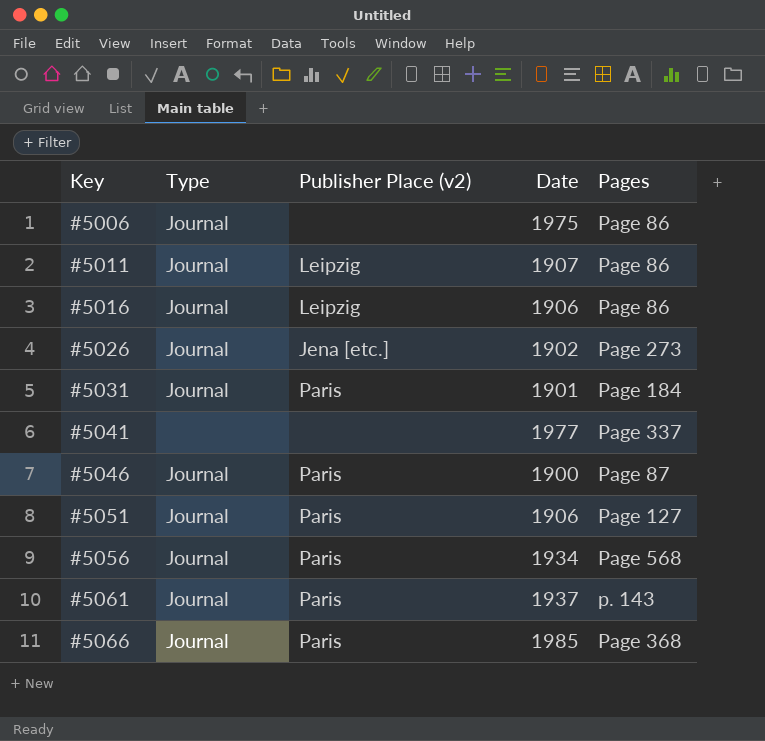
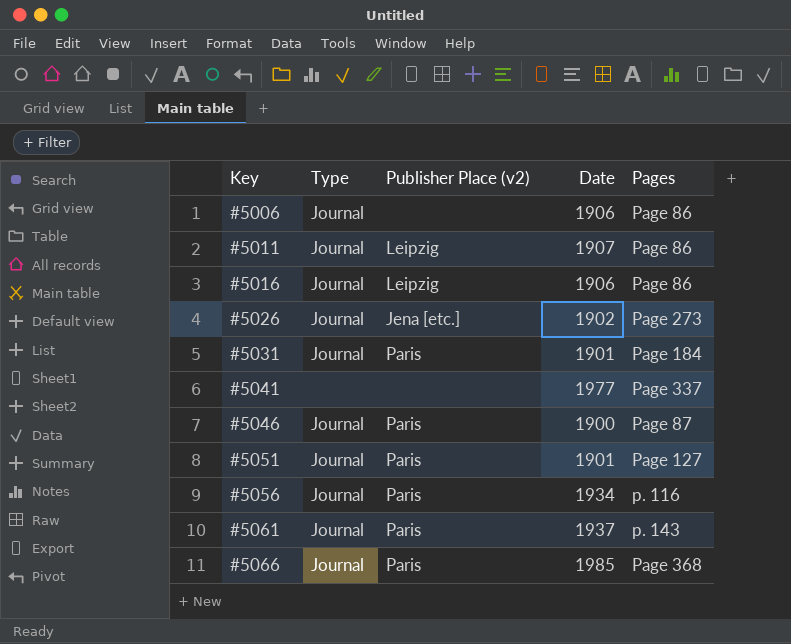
#5006 | Date: 1975 -> 1906
#5051 | Date: 1906 -> 1901
#5056 | Pages: Page 568 -> p. 116

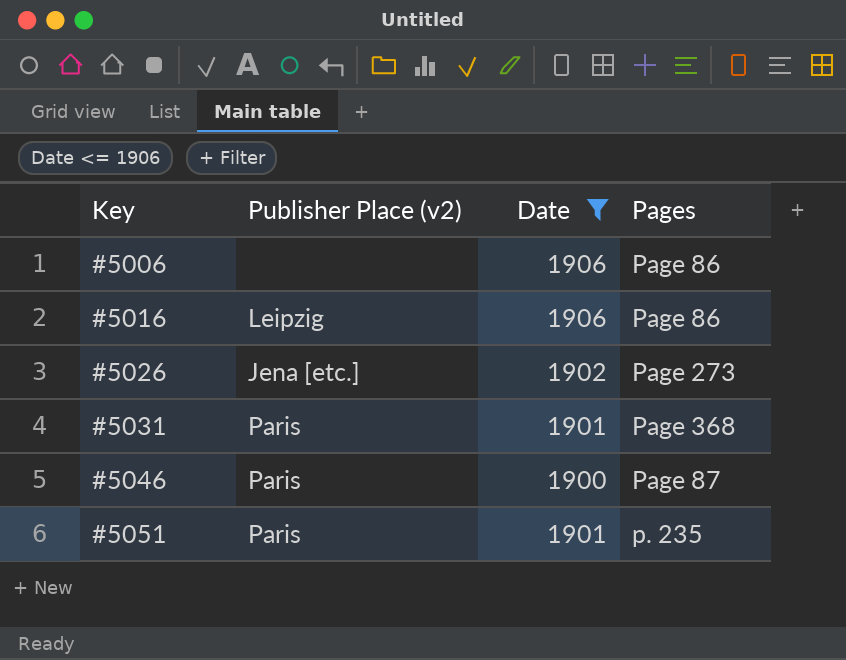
filter: none -> Date <= 1906
column Type | position: 2 -> none
#5031 | Pages: Page 184 -> Page 368
#5051 | Pages: Page 127 -> p. 235

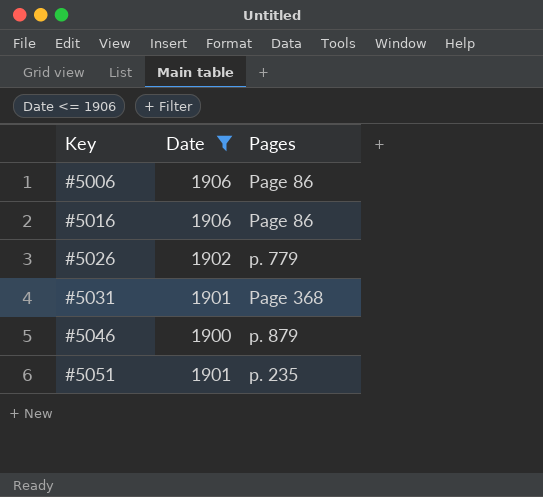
column Publisher Place (v2) | position: 2 -> none
#5026 | Pages: Page 273 -> p. 779
#5046 | Pages: Page 87 -> p. 879

